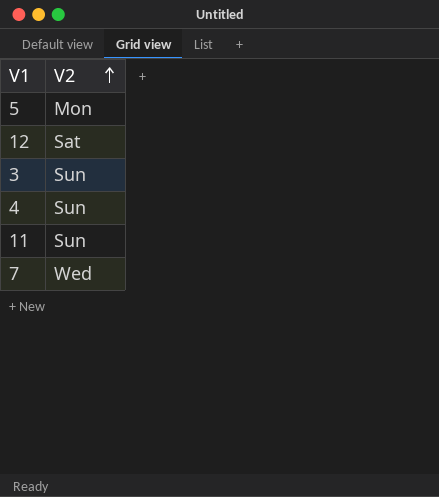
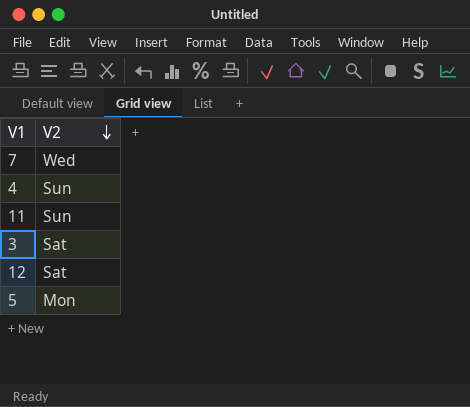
row order: V2 ascending -> V2 descending
3 | V2: Sun -> Sat

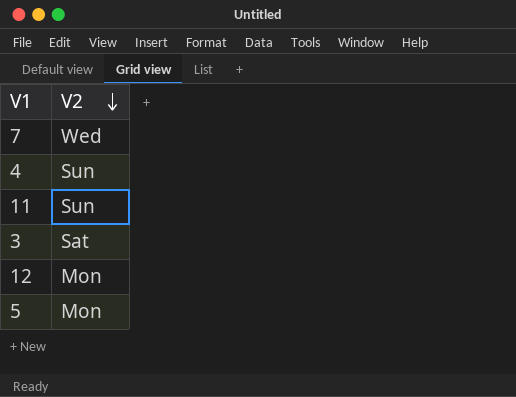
12 | V2: Sat -> Mon

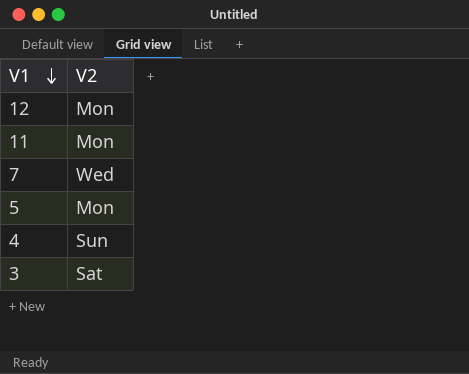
row order: V2 descending -> V1 descending
11 | V2: Sun -> Mon

